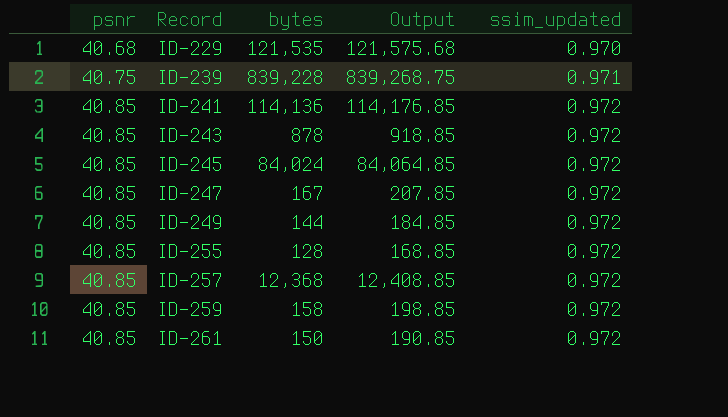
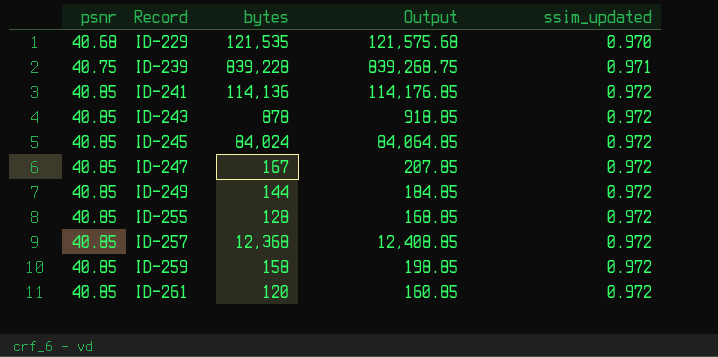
ID-261 | bytes: 150 -> 120
ID-261 | Output: 190.85 -> 160.85

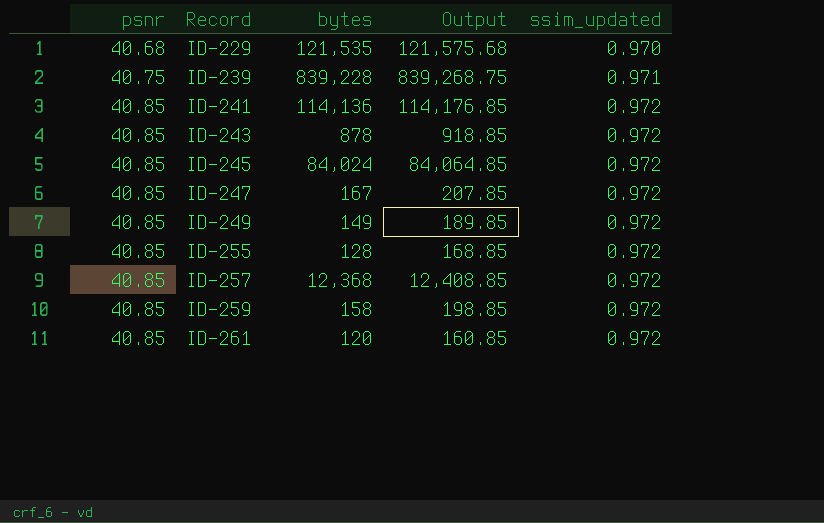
ID-249 | bytes: 144 -> 149
ID-249 | Output: 184.85 -> 189.85

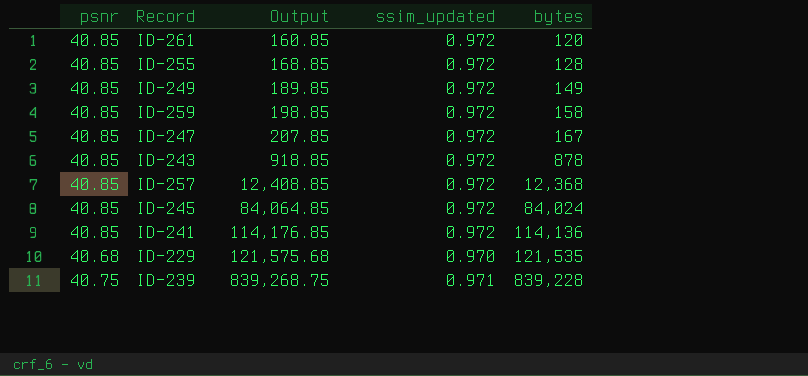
row order: psnr ascending -> Output ascending
column bytes | position: 3 -> 5

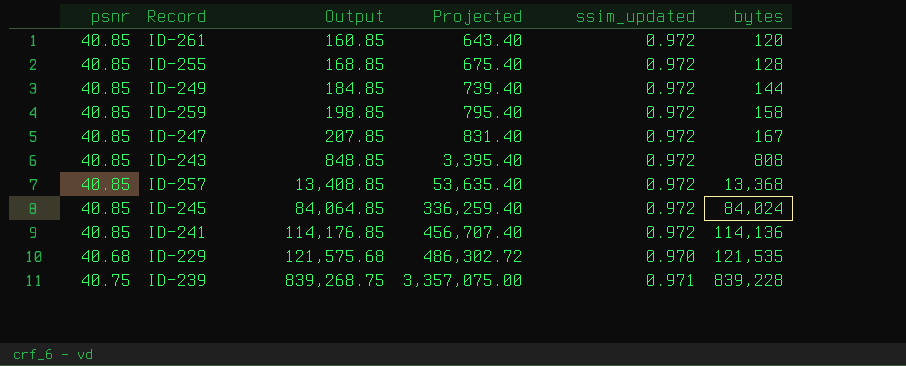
column Projected | formula: none -> [Output] * 4
ID-249 | Output: 189.85 -> 184.85
ID-249 | bytes: 149 -> 144
ID-243 | Output: 918.85 -> 848.85
ID-243 | bytes: 878 -> 808
ID-257 | Output: 12,408.85 -> 13,408.85
ID-257 | bytes: 12,368 -> 13,368

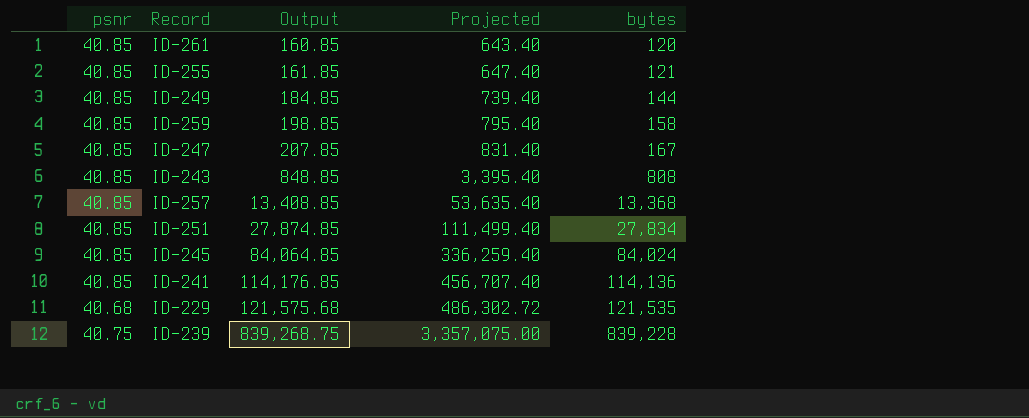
column ssim_updated | position: 5 -> none
ID-255 | Output: 168.85 -> 161.85
ID-255 | Projected: 675.40 -> 647.40
ID-255 | bytes: 128 -> 121
row ID-251: none -> 40.85 | 27,874.85 | 111,499.40 | 27,834

